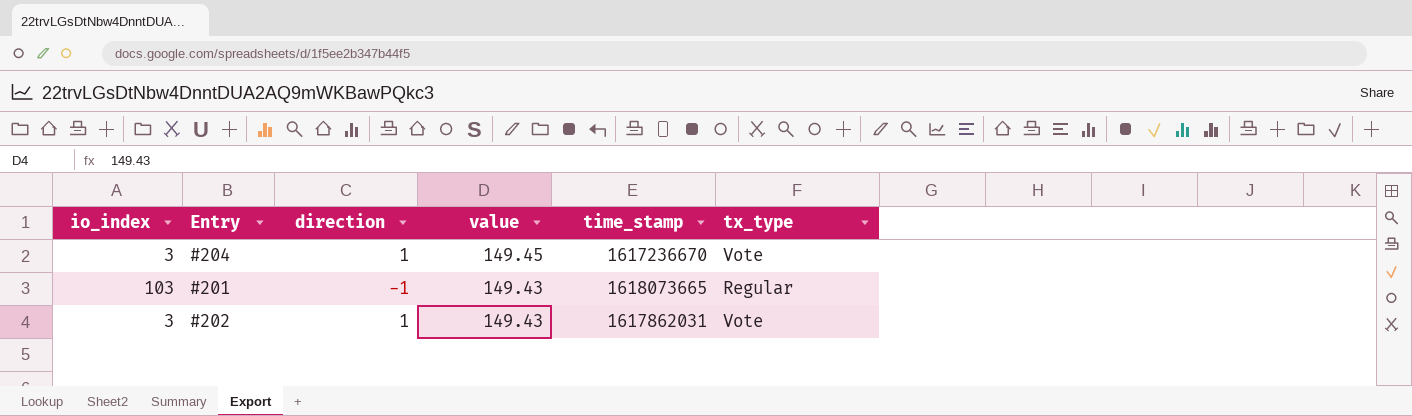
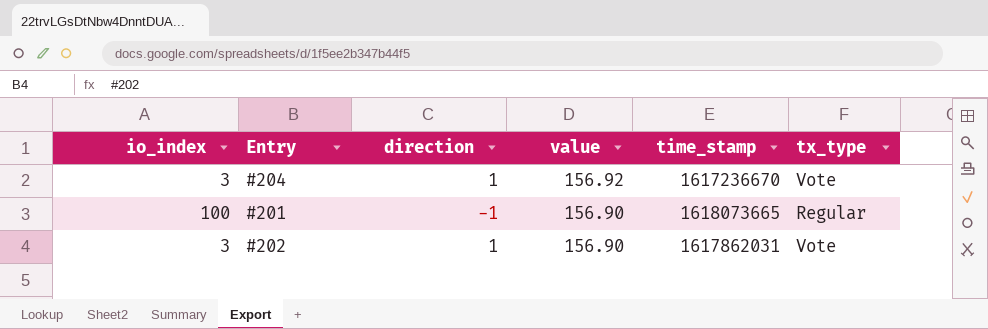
#204 | value: 149.45 -> 156.92
#201 | io_index: 103 -> 100
#201 | value: 149.43 -> 156.90
#202 | value: 149.43 -> 156.90

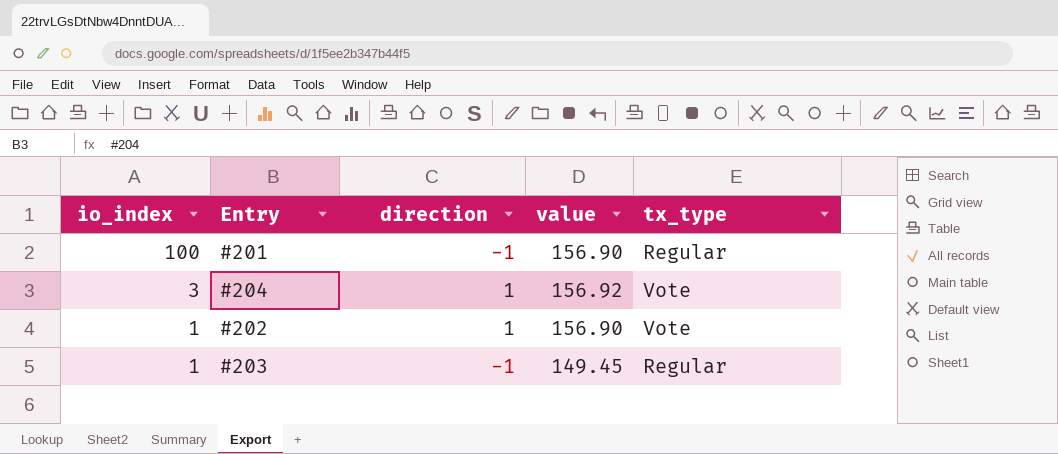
row order: value descending -> io_index descending
column time_stamp | position: 5 -> none
#202 | io_index: 3 -> 1
row #203: none -> 1 | -1 | 149.45 | Regular

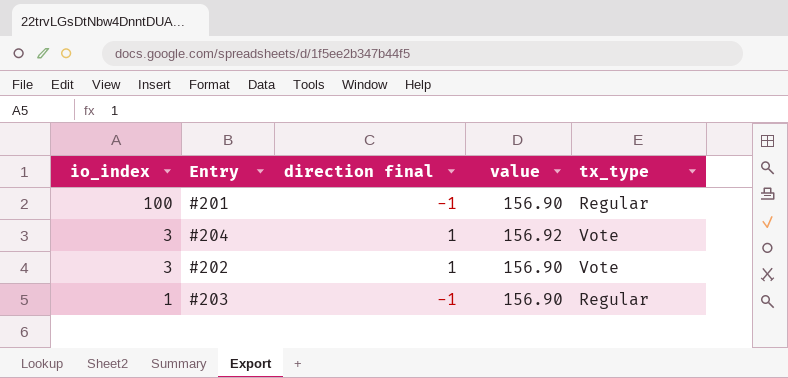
column name: direction -> direction final
#202 | io_index: 1 -> 3
#203 | value: 149.45 -> 156.90

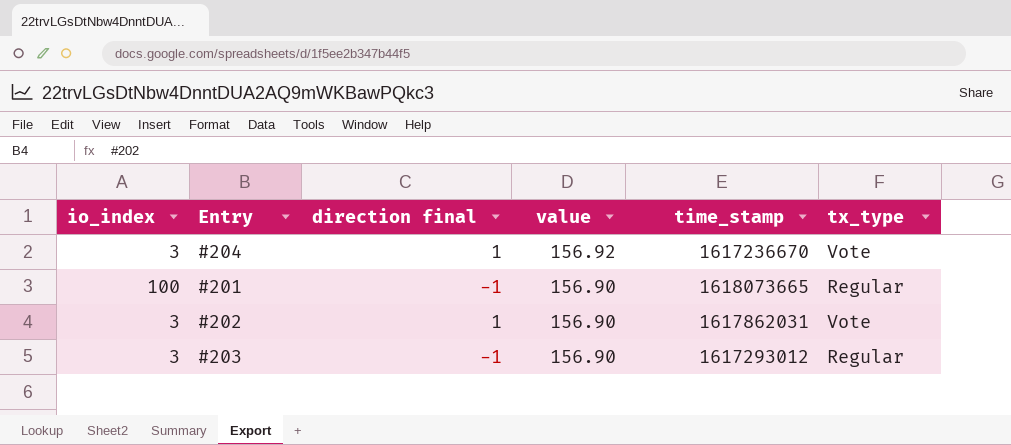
row order: io_index descending -> value descending
column time_stamp | position: none -> 5
#203 | io_index: 1 -> 3

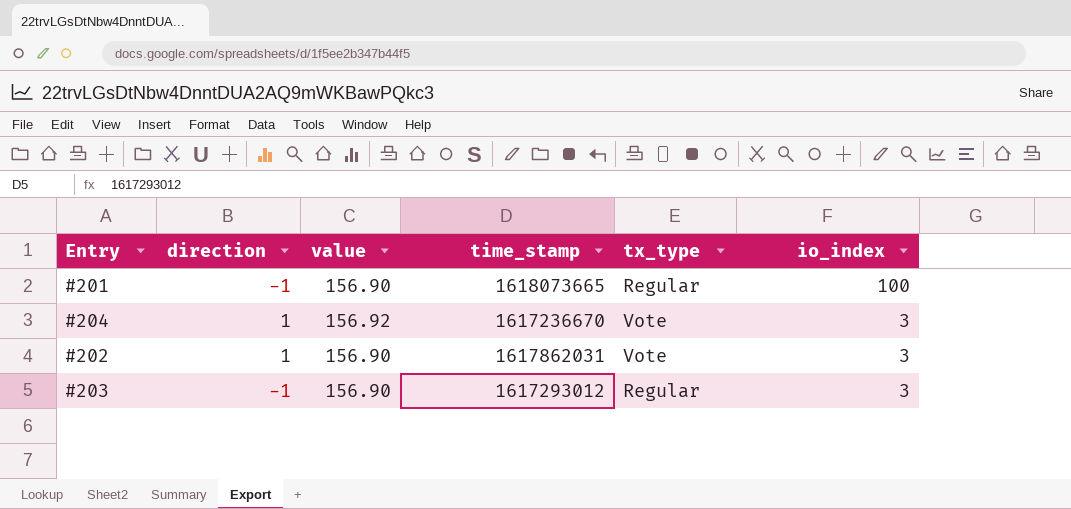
row order: value descending -> io_index descending
column name: direction final -> direction
column io_index | position: 1 -> 6

